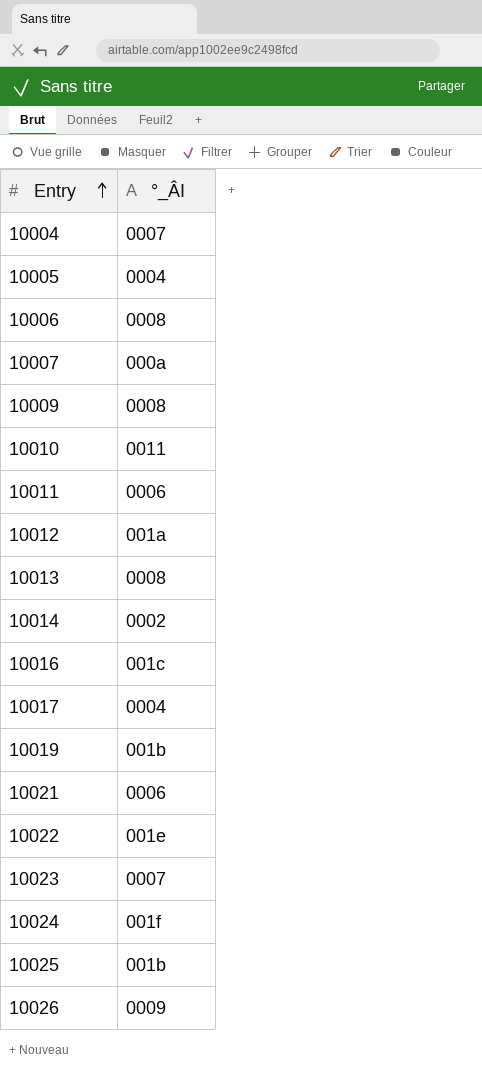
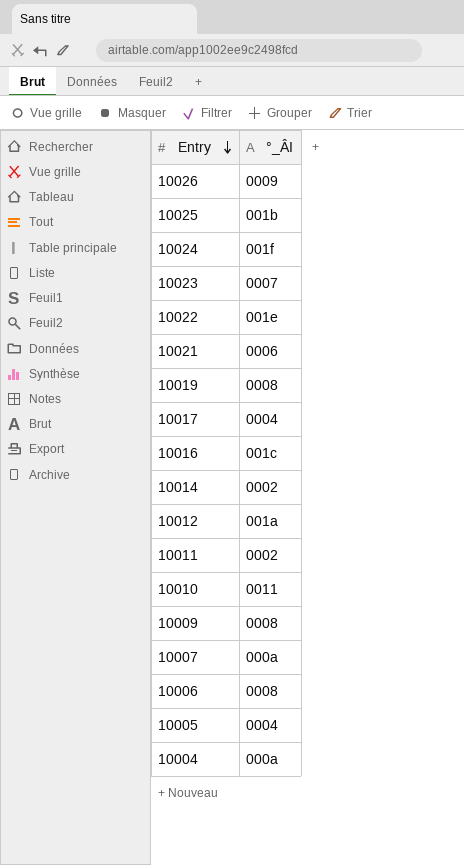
row order: Entry ascending -> Entry descending
row 10013: 0008 -> none
10019 | °_ÂI: 001b -> 0008
10011 | °_ÂI: 0006 -> 0002
10004 | °_ÂI: 0007 -> 000a

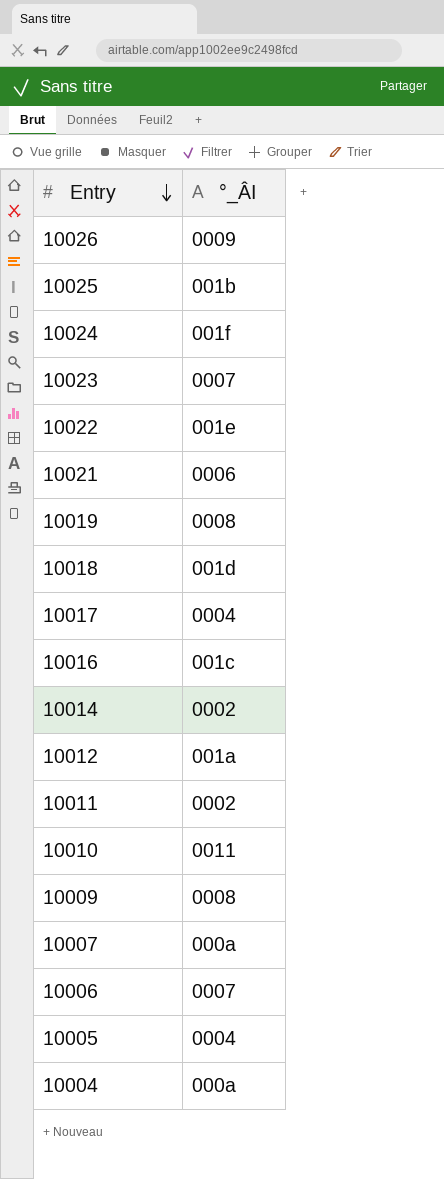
row 10018: none -> 001d
10006 | °_ÂI: 0008 -> 0007

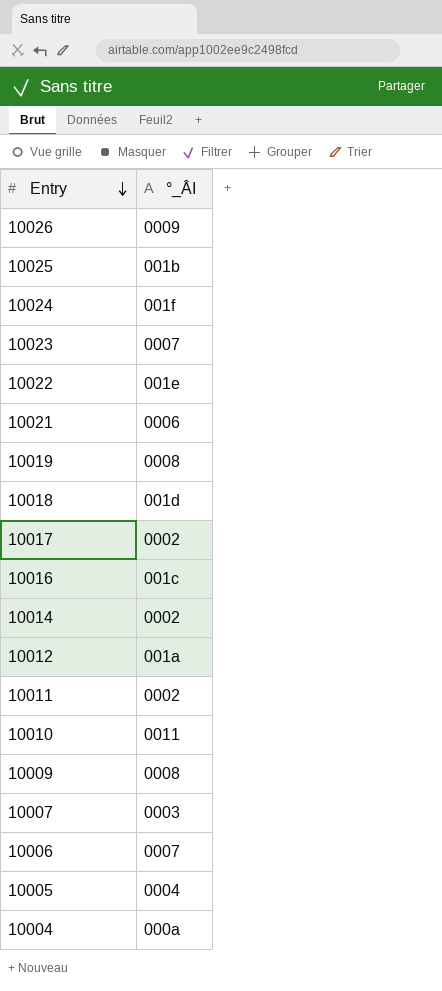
10017 | °_ÂI: 0004 -> 0002
10007 | °_ÂI: 000a -> 0003

